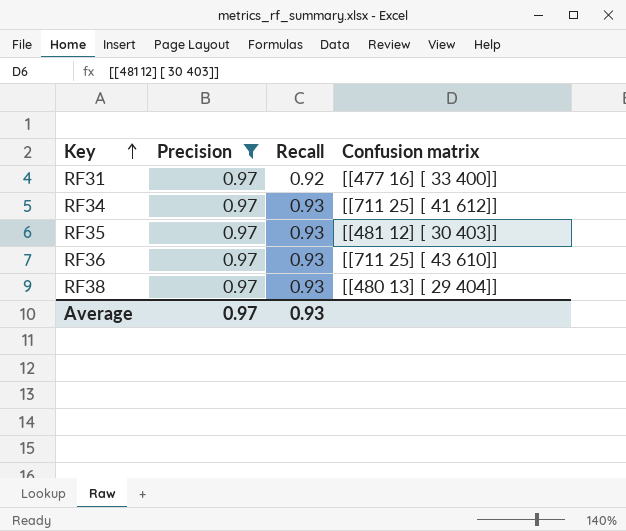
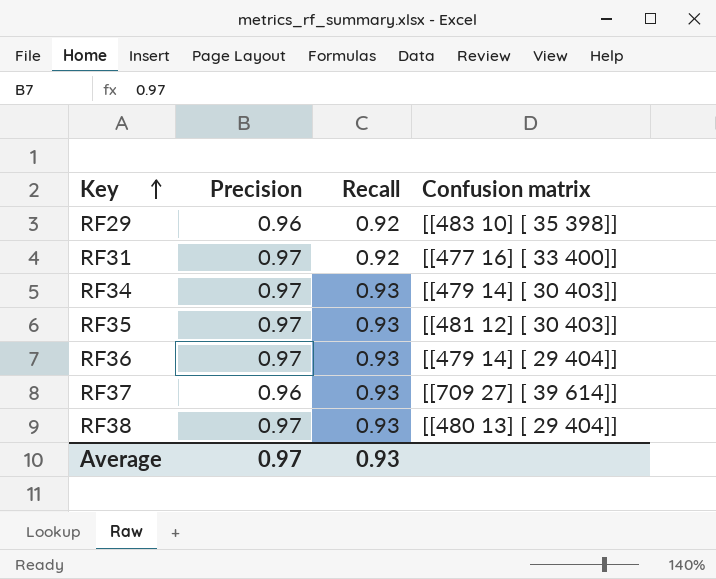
filter: Precision = 0.97 -> none
RF34 | Confusion matrix: [[711 25] [ 41 612]] -> [[479 14] [ 30 403]]
RF36 | Confusion matrix: [[711 25] [ 43 610]] -> [[479 14] [ 29 404]]

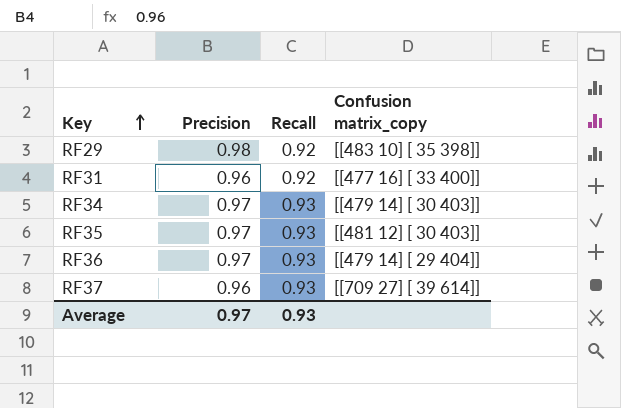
column name: Confusion matrix -> Confusion matrix_copy
row RF38: 0.97 | 0.93 | [[480 13] [ 29 404]] -> none
RF29 | Precision: 0.96 -> 0.98
RF31 | Precision: 0.97 -> 0.96

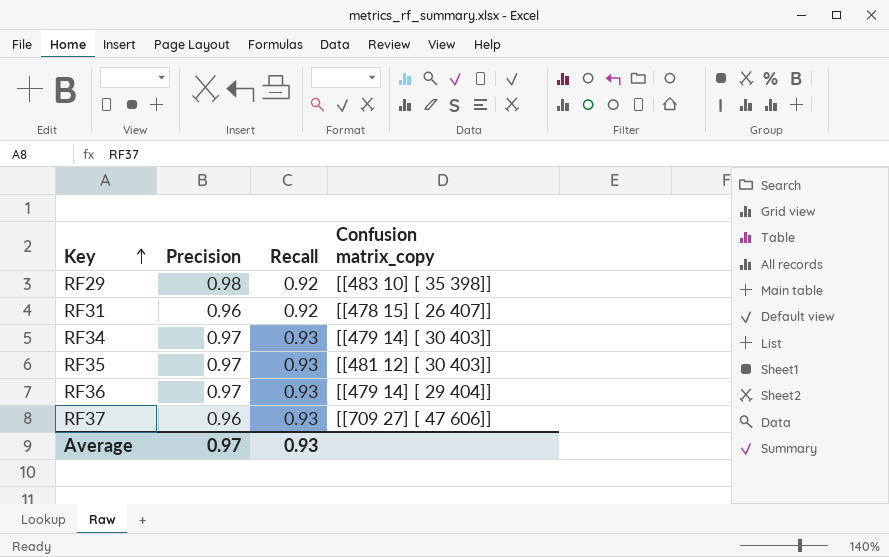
RF31 | Confusion matrix_copy: [[477 16] [ 33 400]] -> [[478 15] [ 26 407]]
RF37 | Confusion matrix_copy: [[709 27] [ 39 614]] -> [[709 27] [ 47 606]]

